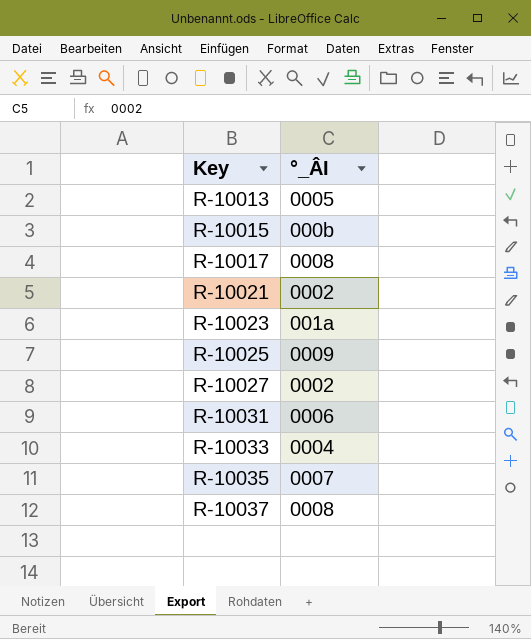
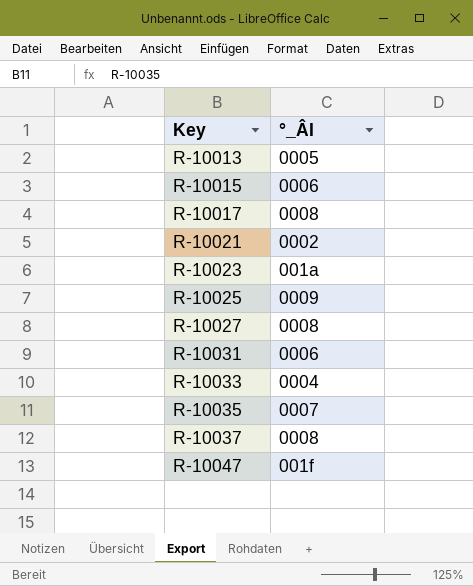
R-10015 | °_ÂI: 000b -> 0006
R-10027 | °_ÂI: 0002 -> 0008
row R-10047: none -> 001f

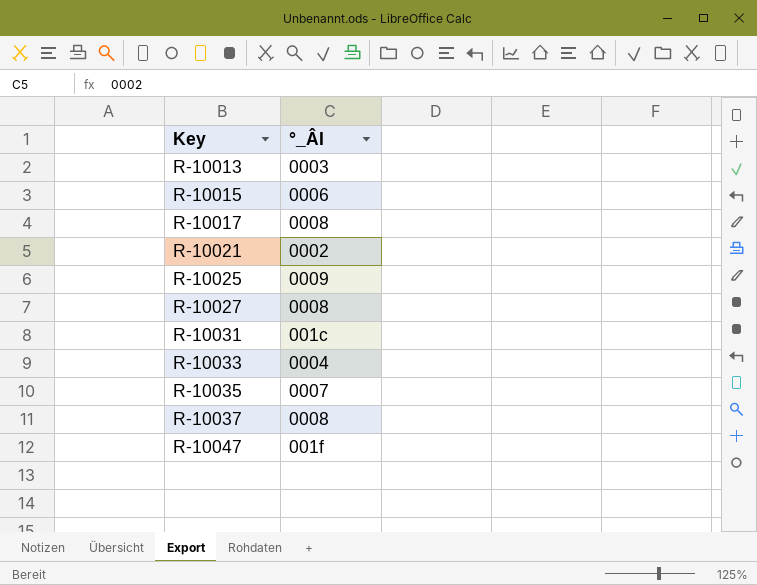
row R-10023: 001a -> none
R-10013 | °_ÂI: 0005 -> 0003
R-10031 | °_ÂI: 0006 -> 001c

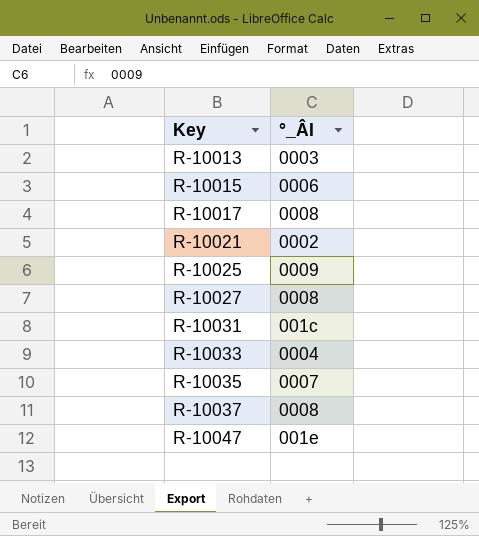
R-10047 | °_ÂI: 001f -> 001e

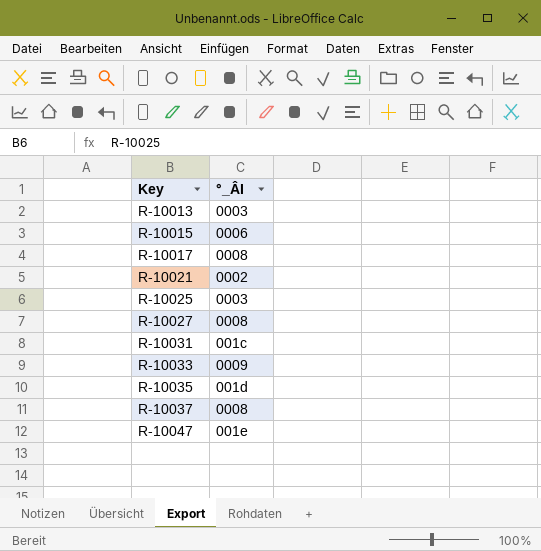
R-10025 | °_ÂI: 0009 -> 0003
R-10033 | °_ÂI: 0004 -> 0009
R-10035 | °_ÂI: 0007 -> 001d

